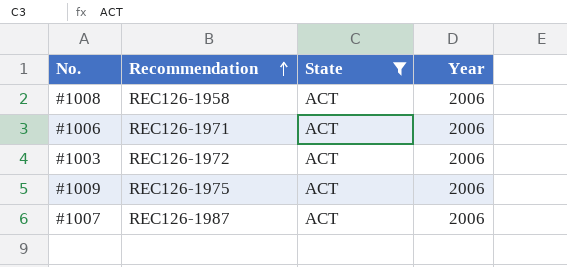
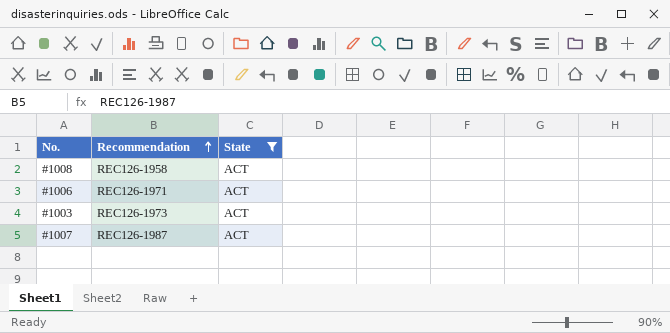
column Year | position: 4 -> none
row #1009: REC126-1975 | ACT | 2006 -> none
#1003 | Recommendation: REC126-1972 -> REC126-1973

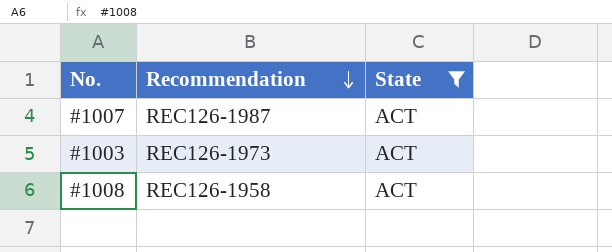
row order: Recommendation ascending -> Recommendation descending
row #1006: REC126-1971 | ACT -> none

